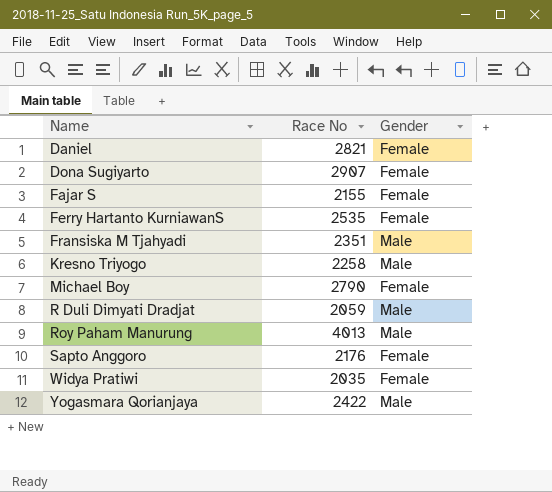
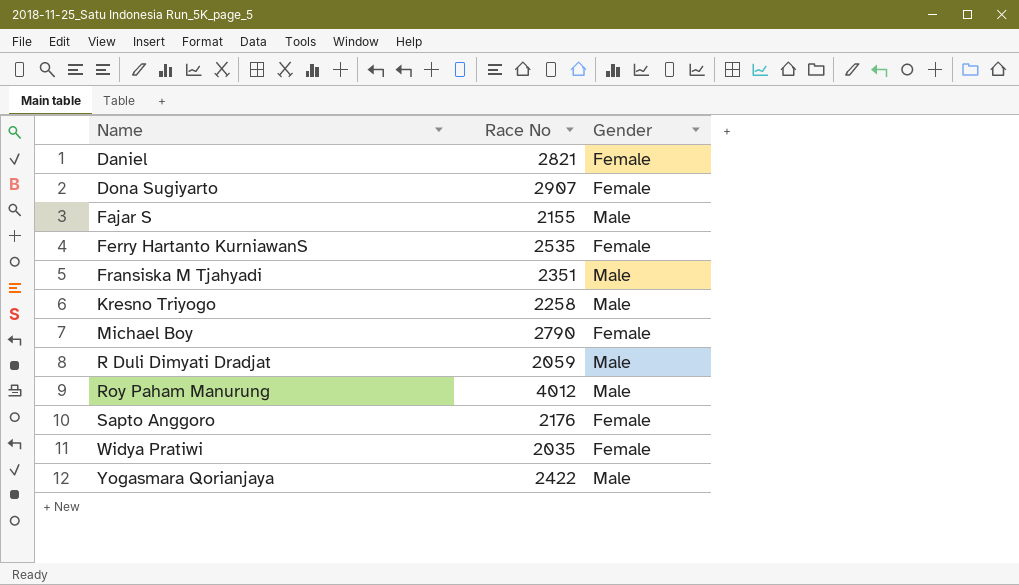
Fajar S | Gender: Female -> Male
Roy Paham Manurung | Race No: 4013 -> 4012

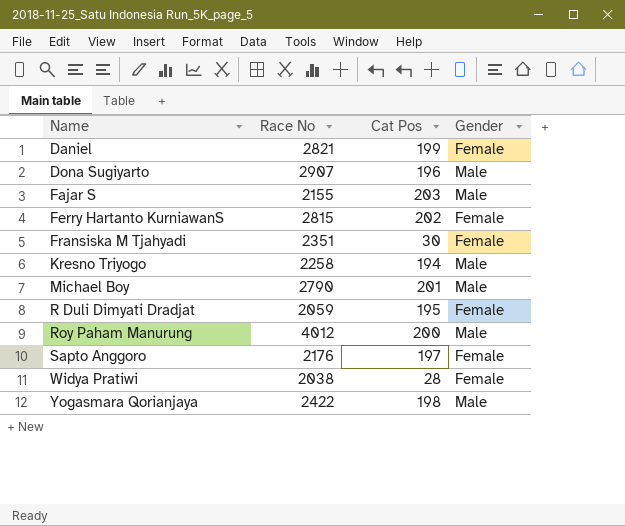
column Cat Pos | position: none -> 3
Dona Sugiyarto | Gender: Female -> Male
Ferry Hartanto KurniawanS | Race No: 2535 -> 2815
Fransiska M Tjahyadi | Gender: Male -> Female
Michael Boy | Gender: Female -> Male
R Duli Dimyati Dradjat | Gender: Male -> Female
Widya Pratiwi | Race No: 2035 -> 2038

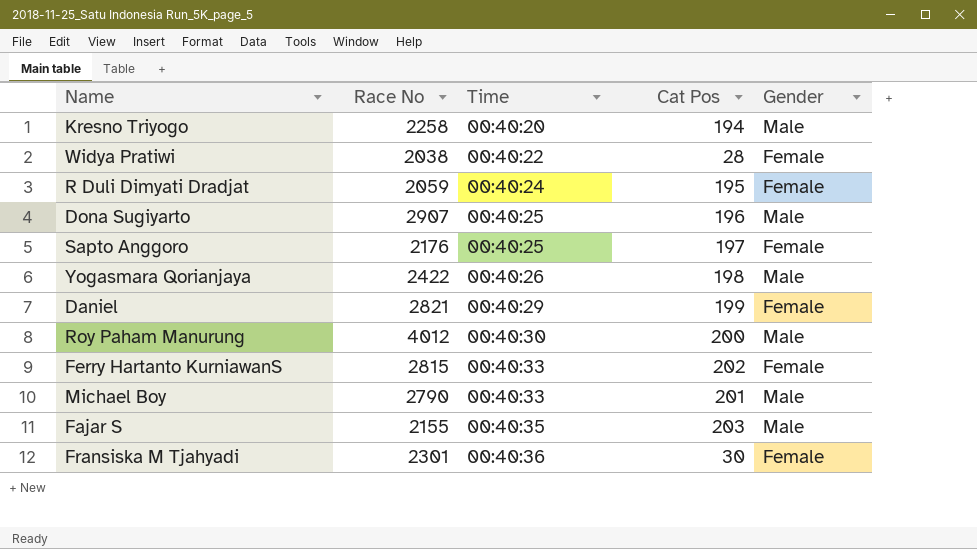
row order: Name ascending -> Time ascending
column Time | position: none -> 3
Fransiska M Tjahyadi | Race No: 2351 -> 2301

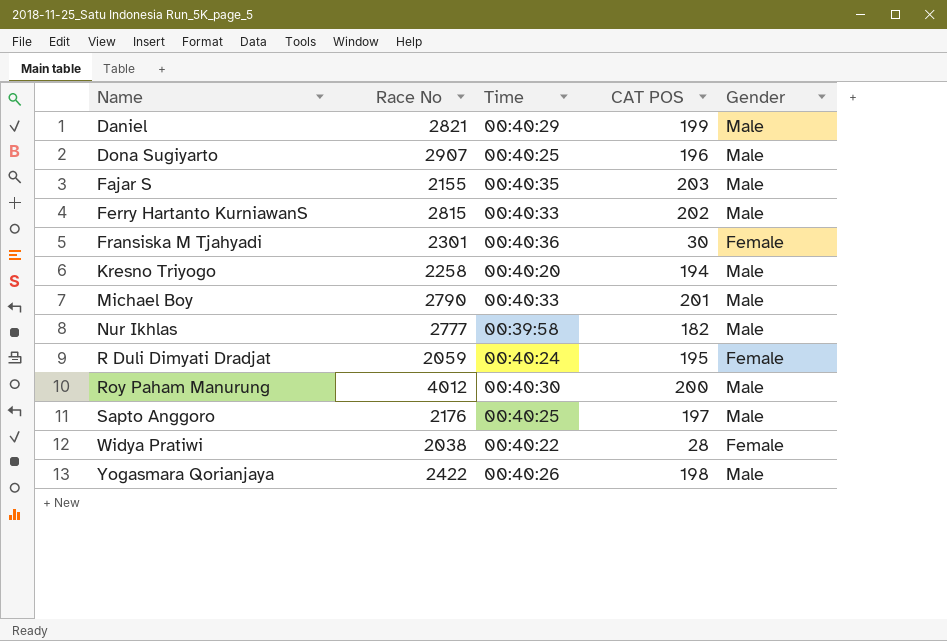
row order: Time ascending -> Name ascending
column name: Cat Pos -> CAT POS
Daniel | Gender: Female -> Male
Ferry Hartanto KurniawanS | Gender: Female -> Male
row Nur Ikhlas: none -> 2777 | 00:39:58 | 182 | Male
Sapto Anggoro | Gender: Female -> Male

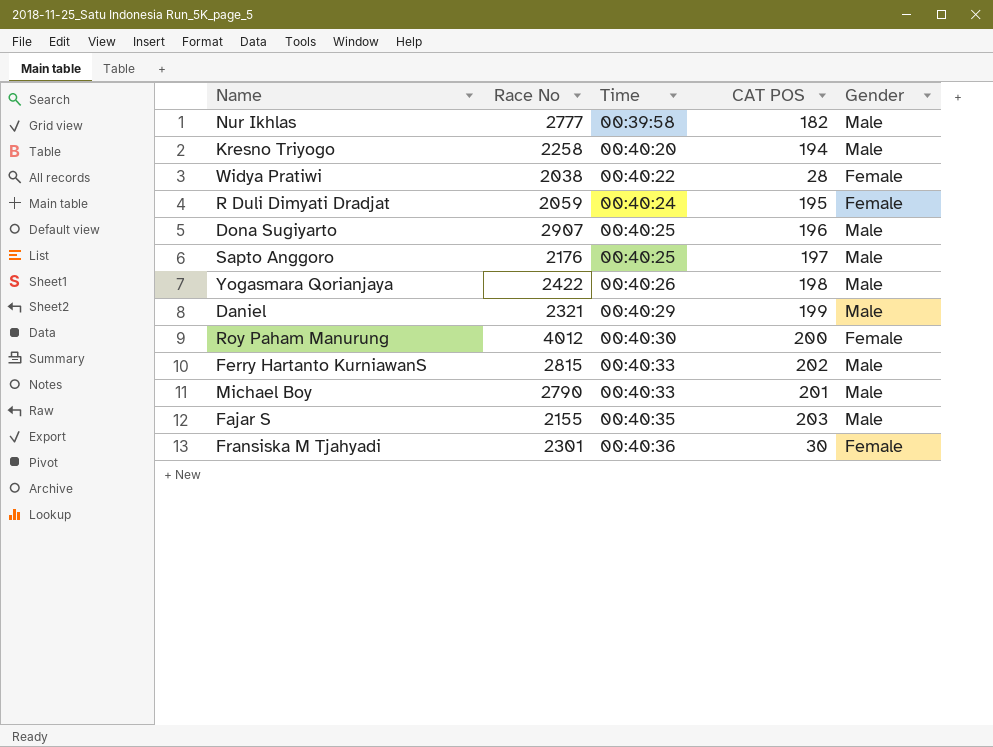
row order: Name ascending -> Time ascending
Daniel | Race No: 2821 -> 2321
Roy Paham Manurung | Gender: Male -> Female

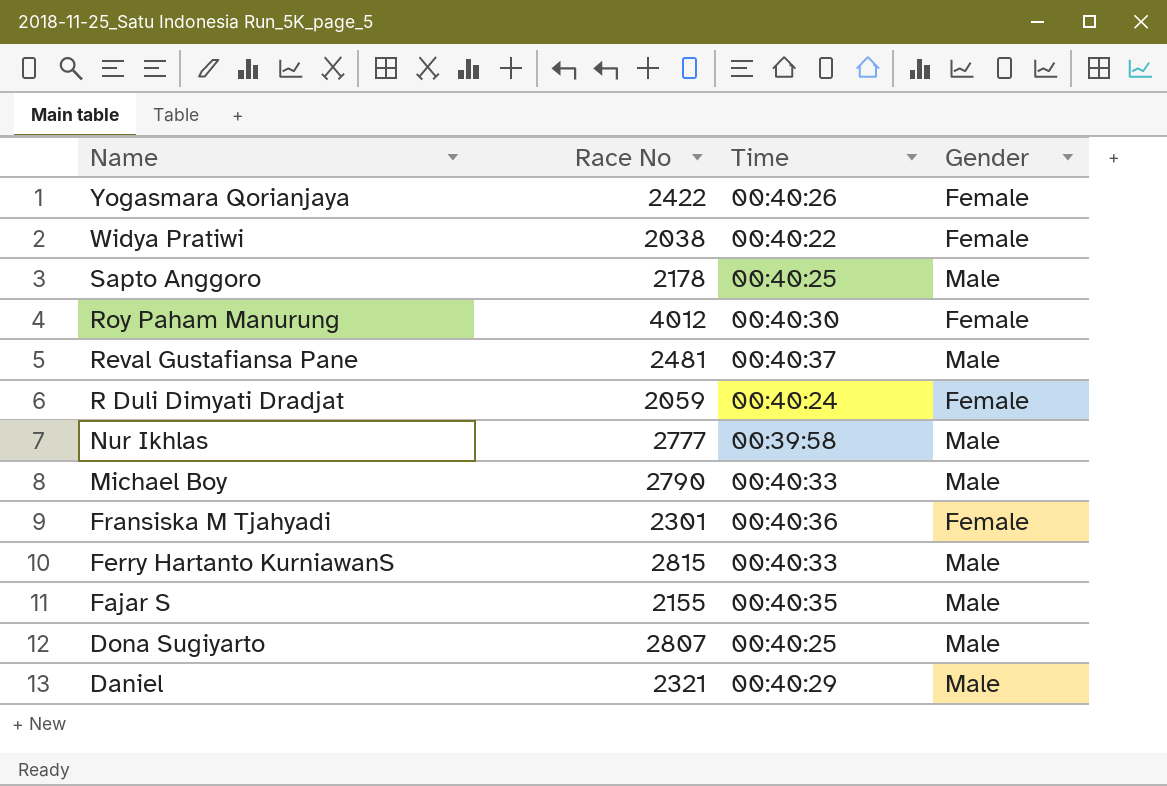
row order: Time ascending -> Name descending
column CAT POS | position: 4 -> none
row Kresno Triyogo: 2258 | 00:40:20 | 194 | Male -> none
Yogasmara Qorianjaya | Gender: Male -> Female
Sapto Anggoro | Race No: 2176 -> 2178
row Reval Gustafiansa Pane: none -> 2481 | 00:40:37 | Male
Dona Sugiyarto | Race No: 2907 -> 2807

